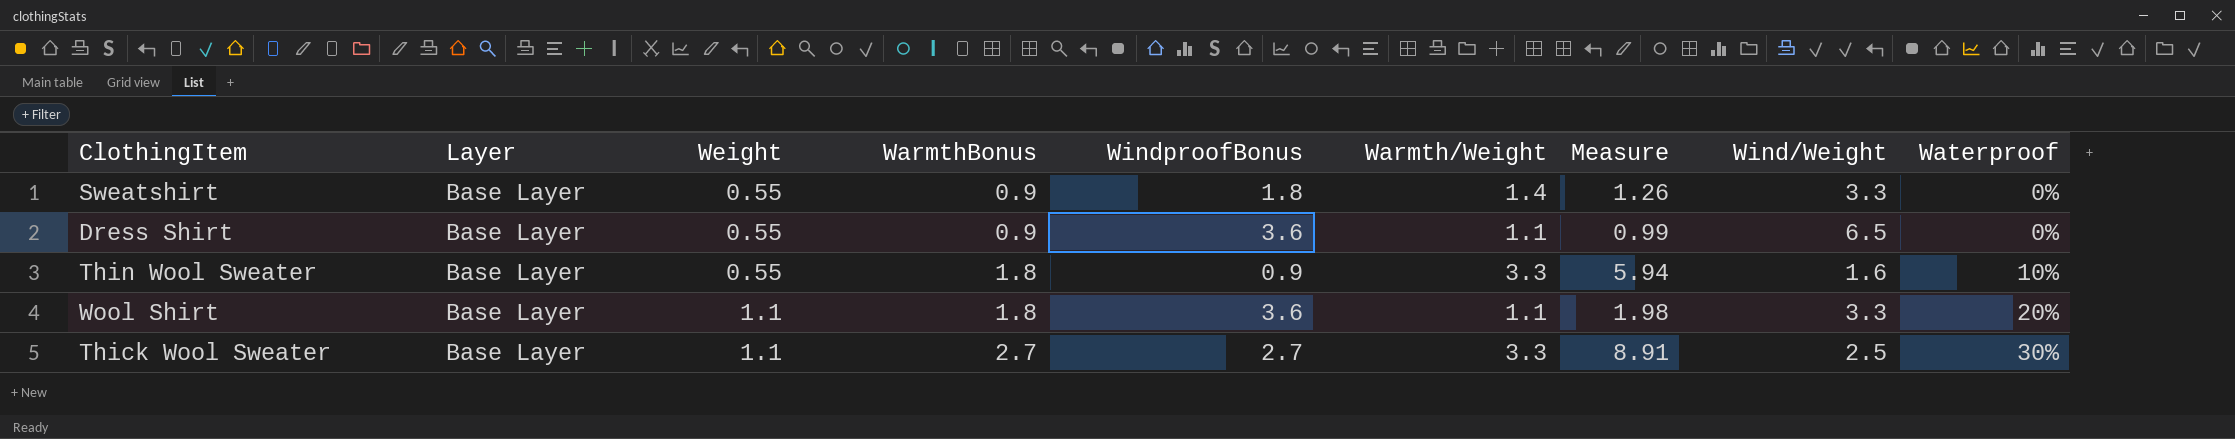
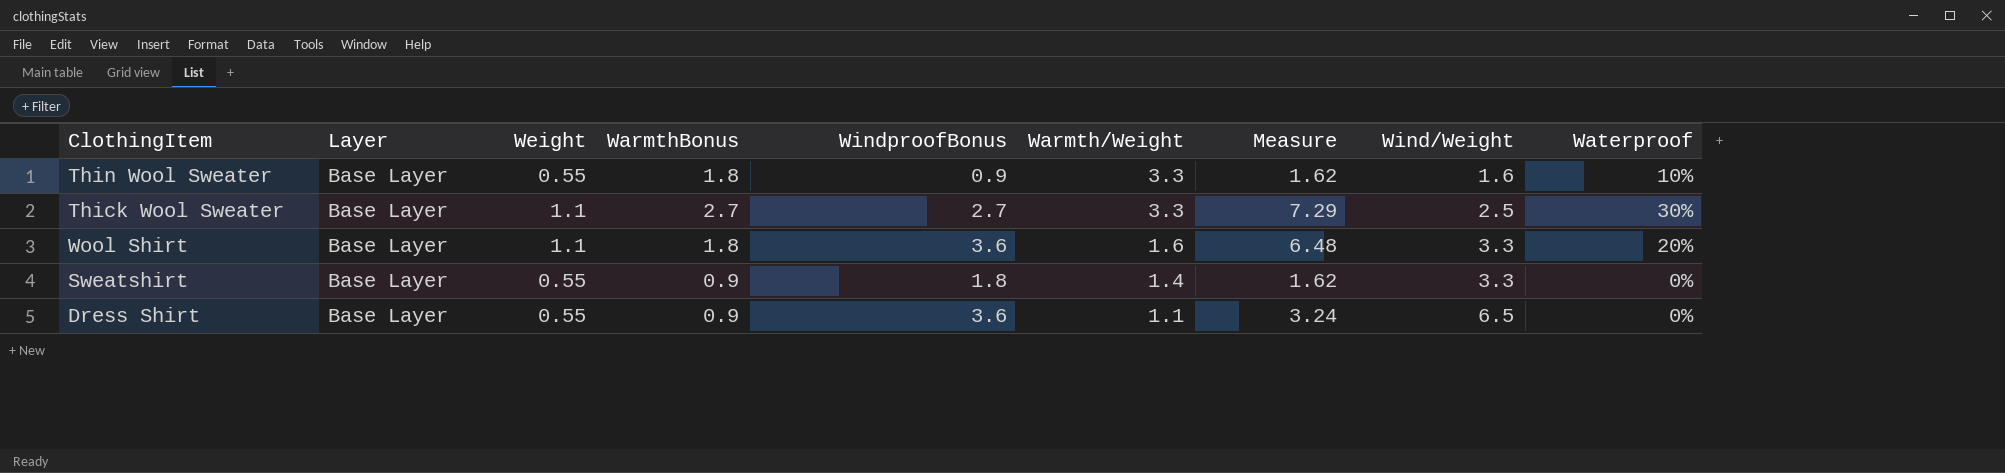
row order: Weight ascending -> Warmth/Weight descending
column Measure | formula: [WarmthBonus] * [Warmth/Weight] -> [WarmthBonus] * [WindproofBonus]
Wool Shirt | Warmth/Weight: 1.1 -> 1.6

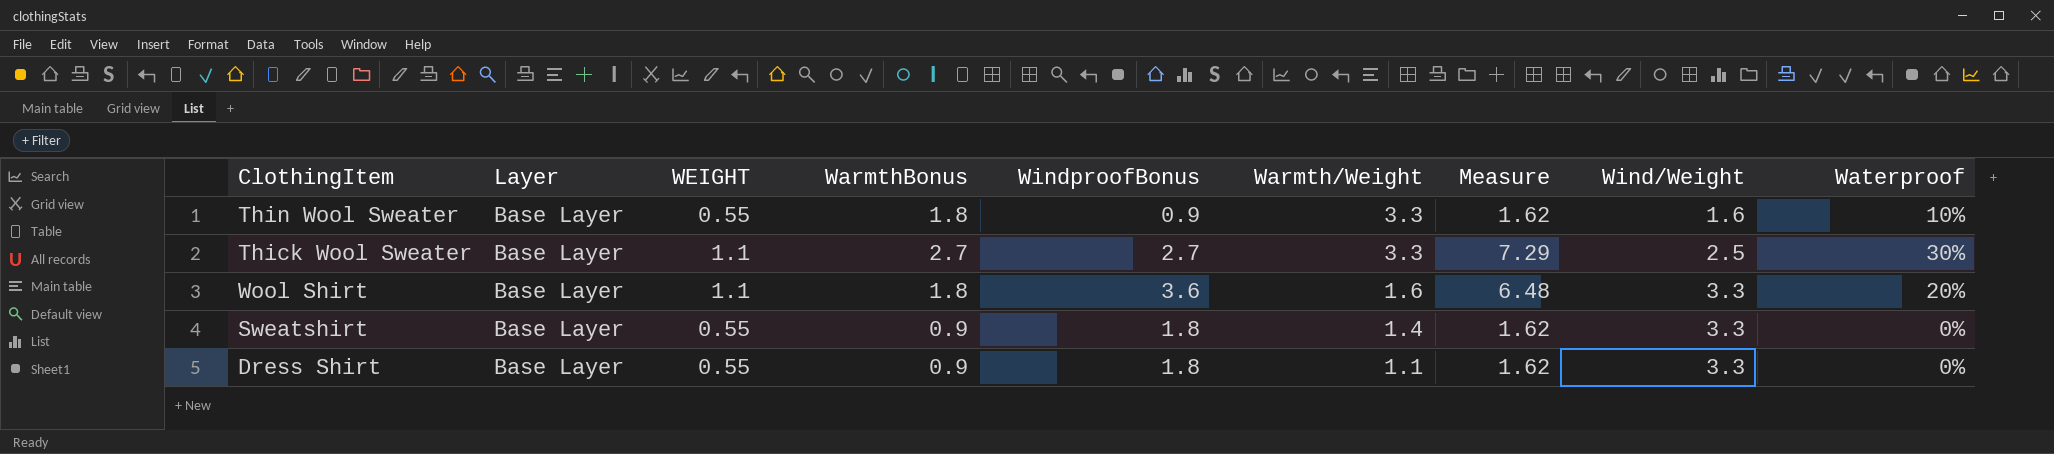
column name: Weight -> WEIGHT
Dress Shirt | WindproofBonus: 3.6 -> 1.8
Dress Shirt | Measure: 3.24 -> 1.62
Dress Shirt | Wind/Weight: 6.5 -> 3.3

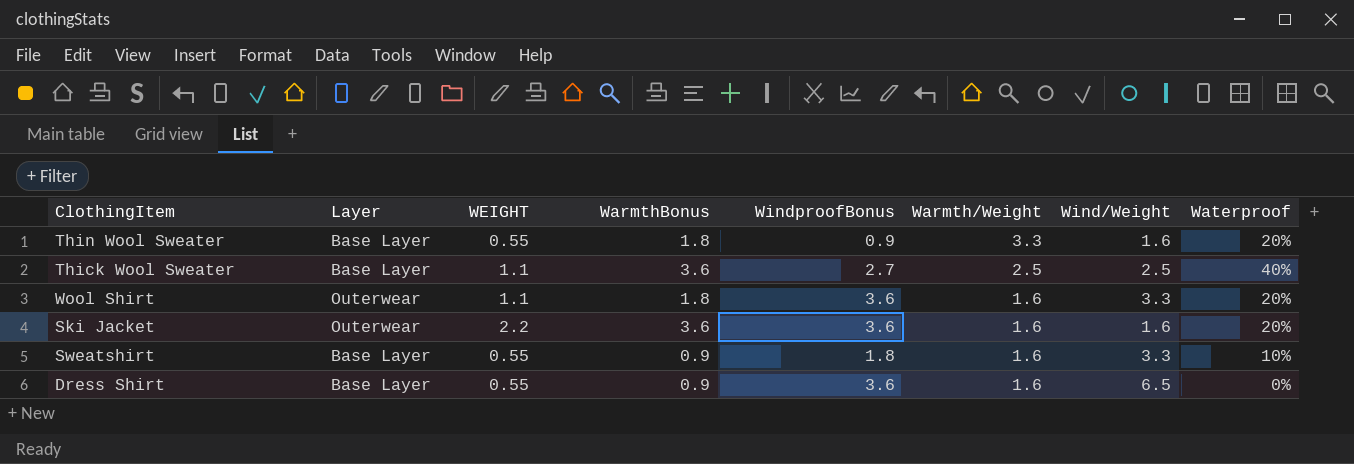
column Measure | formula: [WarmthBonus] * [WindproofBonus] -> none
Thin Wool Sweater | Waterproof: 10% -> 20%
Thick Wool Sweater | WarmthBonus: 2.7 -> 3.6
Thick Wool Sweater | Warmth/Weight: 3.3 -> 2.5
Thick Wool Sweater | Waterproof: 30% -> 40%
Wool Shirt | Layer: Base Layer -> Outerwear
row Ski Jacket: none -> Outerwear | 2.2 | 3.6 | 3.6 | 1.6 | 1.6 | 20%
Sweatshirt | Warmth/Weight: 1.4 -> 1.6
Sweatshirt | Waterproof: 0% -> 10%
Dress Shirt | WindproofBonus: 1.8 -> 3.6
Dress Shirt | Warmth/Weight: 1.1 -> 1.6
Dress Shirt | Wind/Weight: 3.3 -> 6.5

